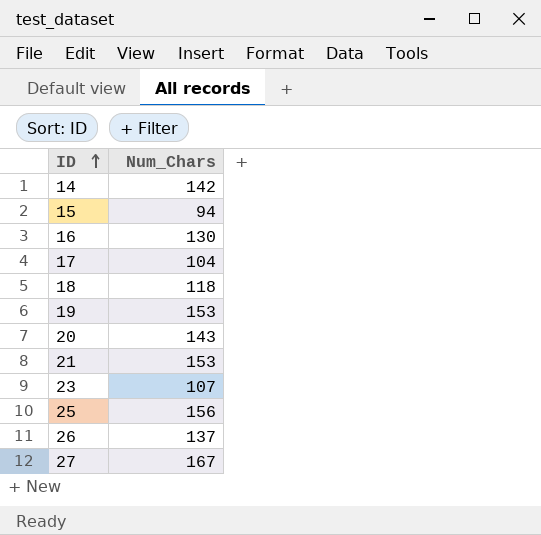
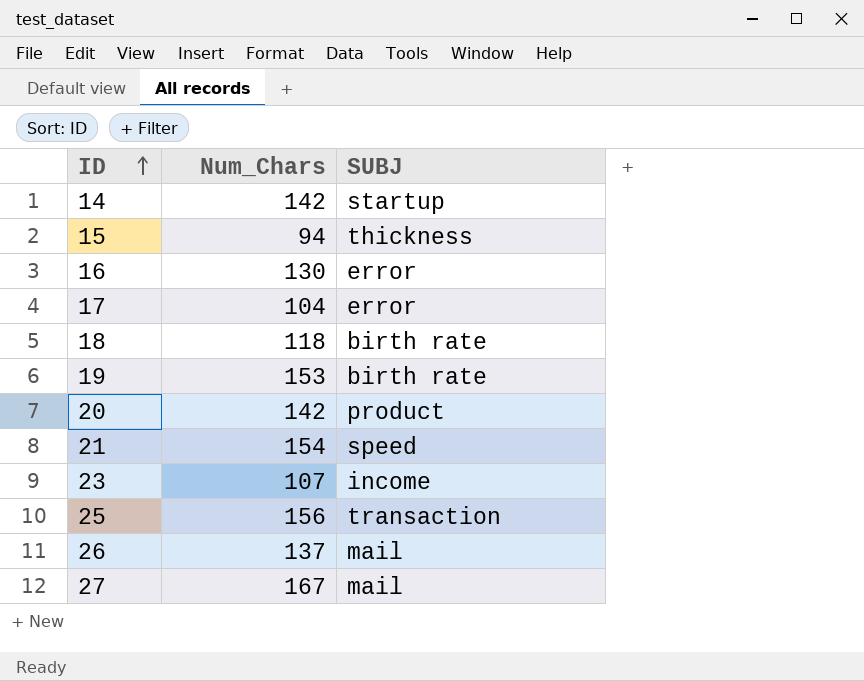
column SUBJ | position: none -> 3
20 | Num_Chars: 143 -> 142
21 | Num_Chars: 153 -> 154

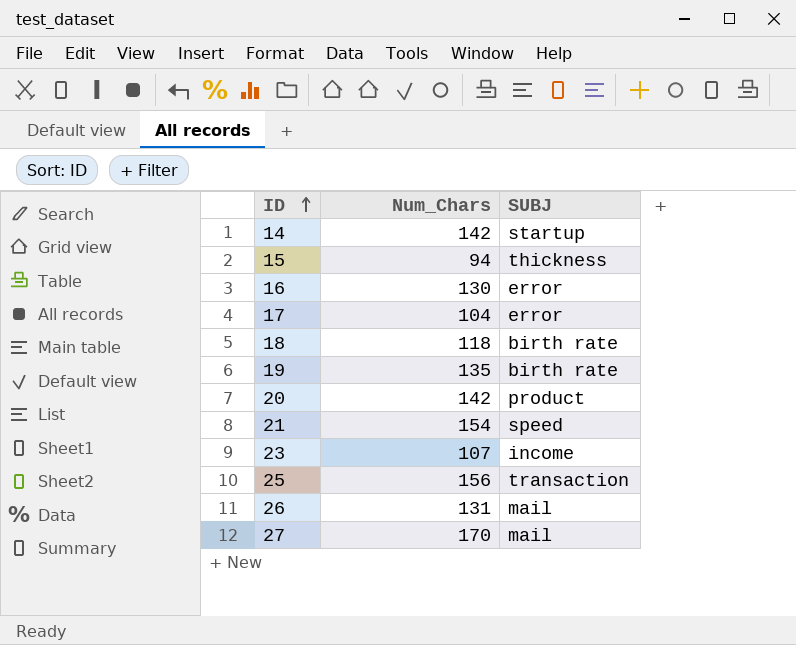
19 | Num_Chars: 153 -> 135
26 | Num_Chars: 137 -> 131
27 | Num_Chars: 167 -> 170

